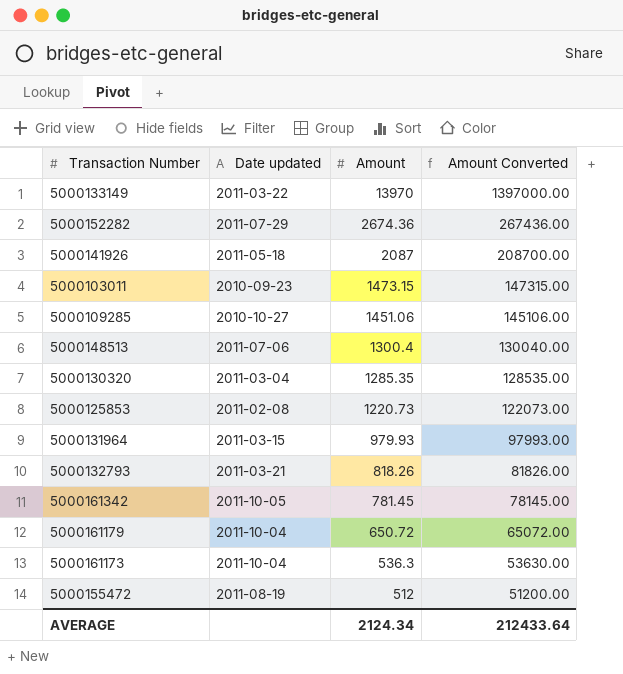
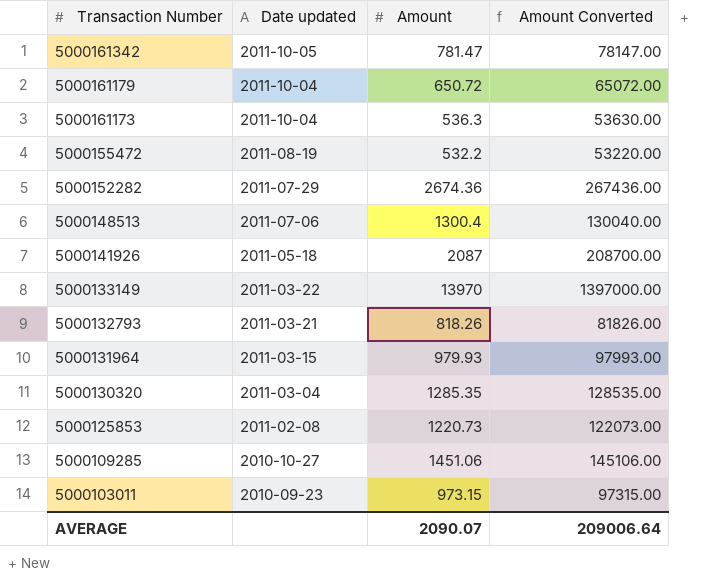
row order: Amount descending -> Transaction Number descending
5000161342 | Amount: 781.45 -> 781.47
5000161342 | Amount Converted: 78145.00 -> 78147.00
5000155472 | Amount: 512 -> 532.2
5000155472 | Amount Converted: 51200.00 -> 53220.00
5000103011 | Amount: 1473.15 -> 973.15
5000103011 | Amount Converted: 147315.00 -> 97315.00
AVERAGE | Amount: 2124.34 -> 2090.07
AVERAGE | Amount Converted: 212433.64 -> 209006.64

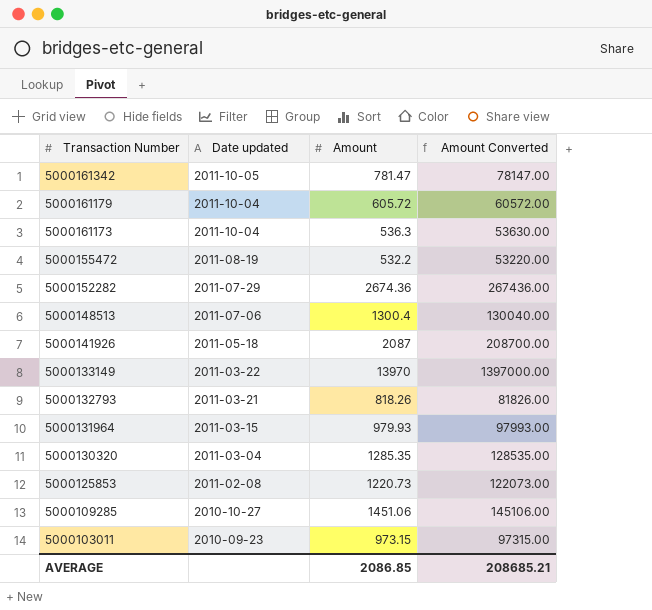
5000161179 | Amount: 650.72 -> 605.72
5000161179 | Amount Converted: 65072.00 -> 60572.00
AVERAGE | Amount: 2090.07 -> 2086.85
AVERAGE | Amount Converted: 209006.64 -> 208685.21

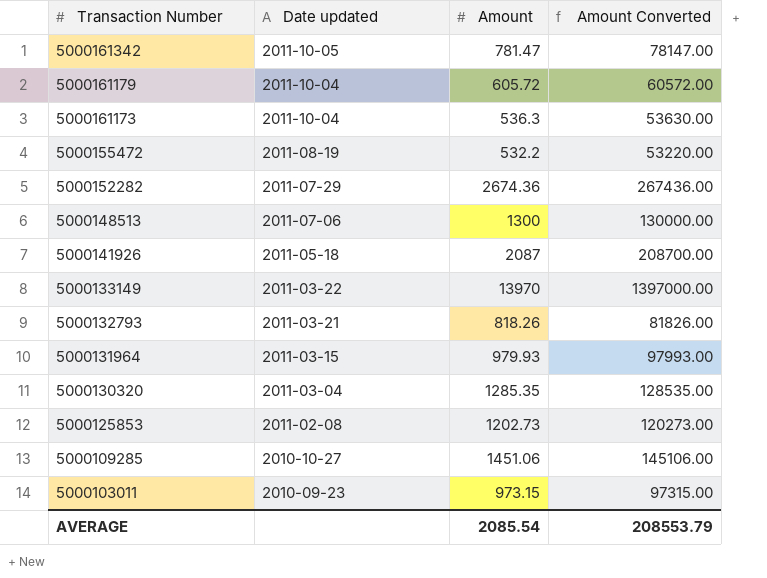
5000148513 | Amount: 1300.4 -> 1300
5000148513 | Amount Converted: 130040.00 -> 130000.00
5000125853 | Amount: 1220.73 -> 1202.73
5000125853 | Amount Converted: 122073.00 -> 120273.00
AVERAGE | Amount: 2086.85 -> 2085.54
AVERAGE | Amount Converted: 208685.21 -> 208553.79

